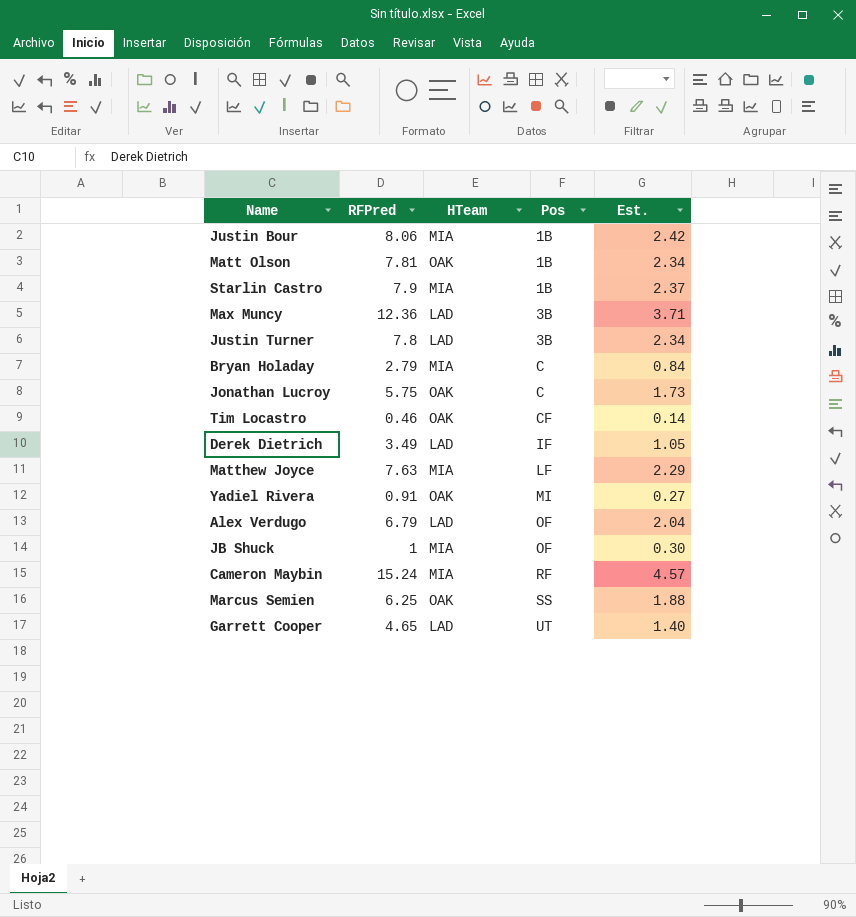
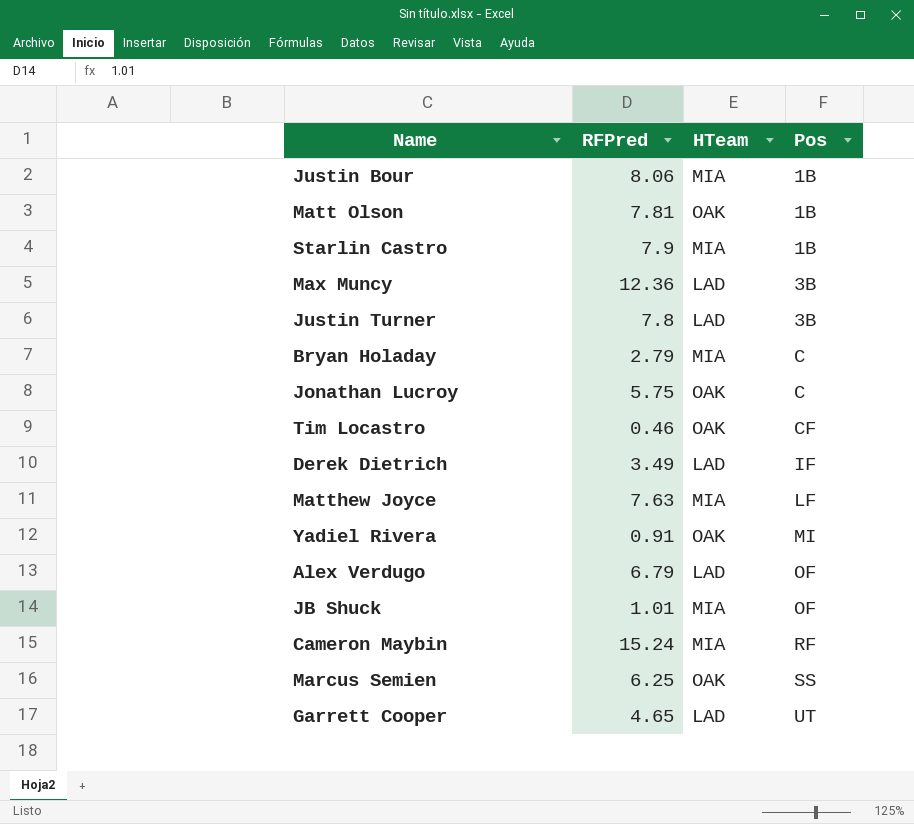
column Est. | formula: [RFPred] * 0.3 -> none
JB Shuck | RFPred: 1 -> 1.01

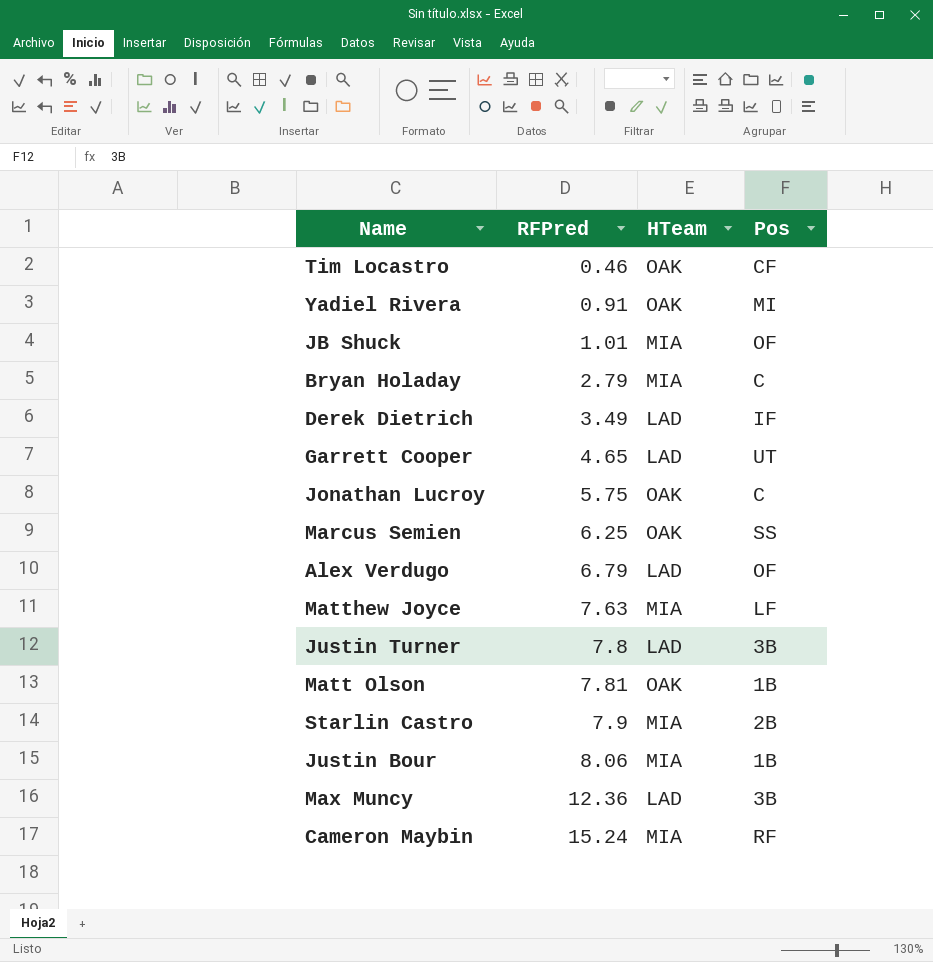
row order: Pos ascending -> RFPred ascending
Starlin Castro | Pos: 1B -> 2B

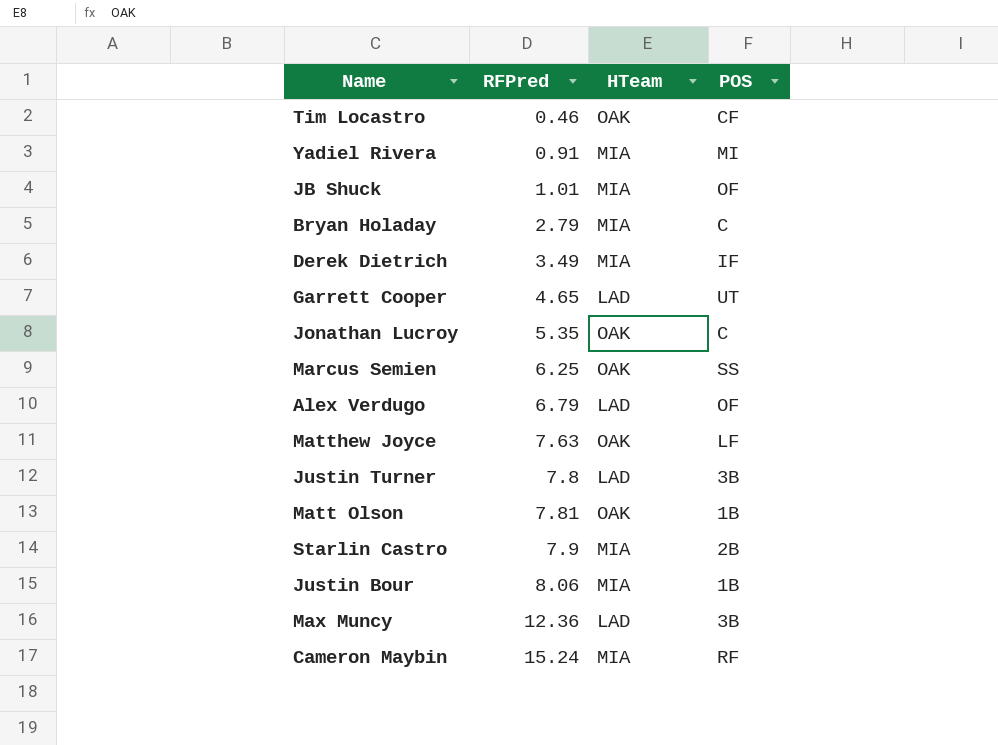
column name: Pos -> POS
Yadiel Rivera | HTeam: OAK -> MIA
Derek Dietrich | HTeam: LAD -> MIA
Jonathan Lucroy | RFPred: 5.75 -> 5.35
Matthew Joyce | HTeam: MIA -> OAK

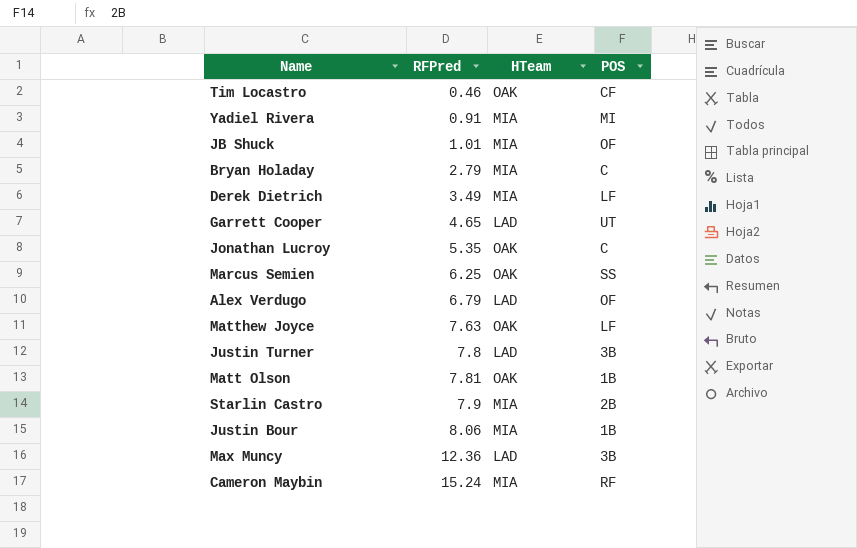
Derek Dietrich | POS: IF -> LF

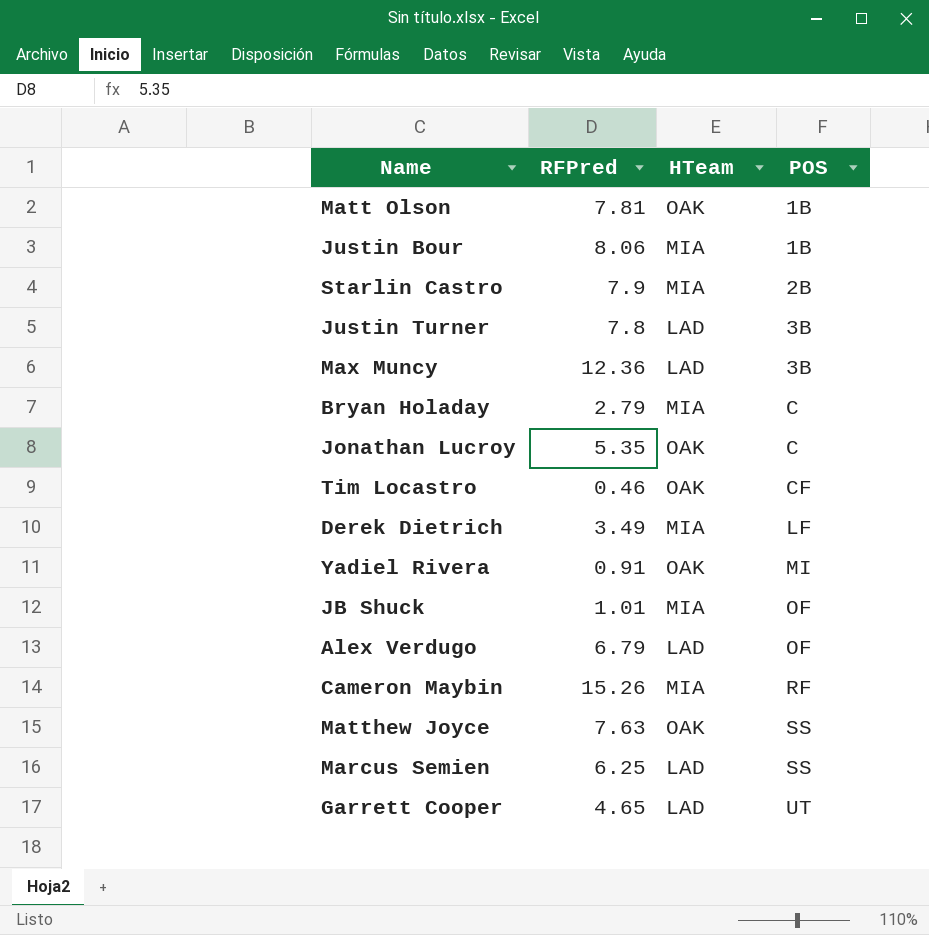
row order: RFPred ascending -> POS ascending
Yadiel Rivera | HTeam: MIA -> OAK
Cameron Maybin | RFPred: 15.24 -> 15.26
Matthew Joyce | POS: LF -> SS
Marcus Semien | HTeam: OAK -> LAD

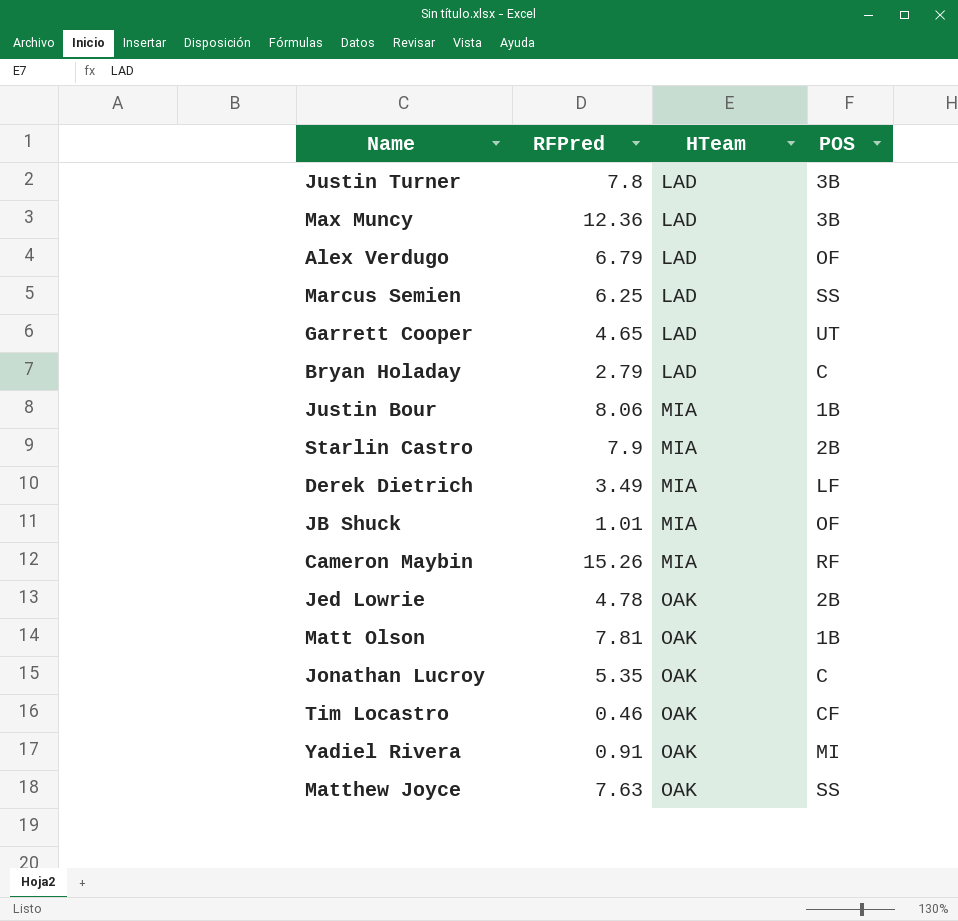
row order: POS ascending -> HTeam ascending
Bryan Holaday | HTeam: MIA -> LAD
row Jed Lowrie: none -> 4.78 | OAK | 2B

